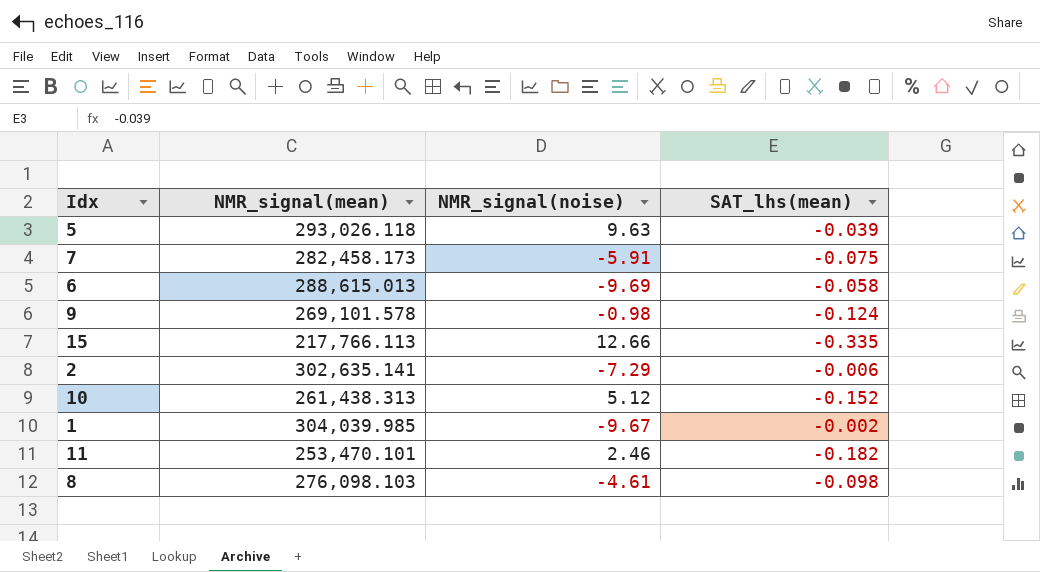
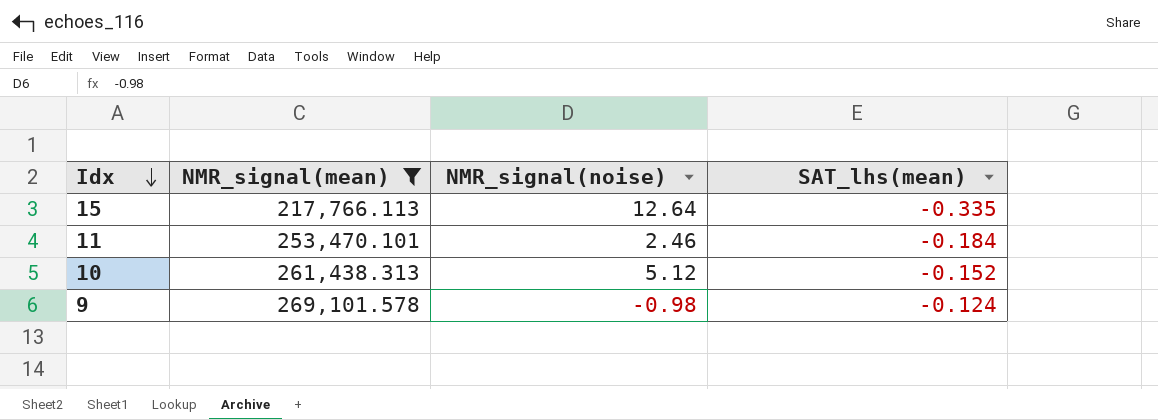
filter: none -> NMR_signal(mean) <= 269,101.578
row order: none -> Idx descending
15 | NMR_signal(noise): 12.66 -> 12.64
11 | SAT_lhs(mean): -0.182 -> -0.184

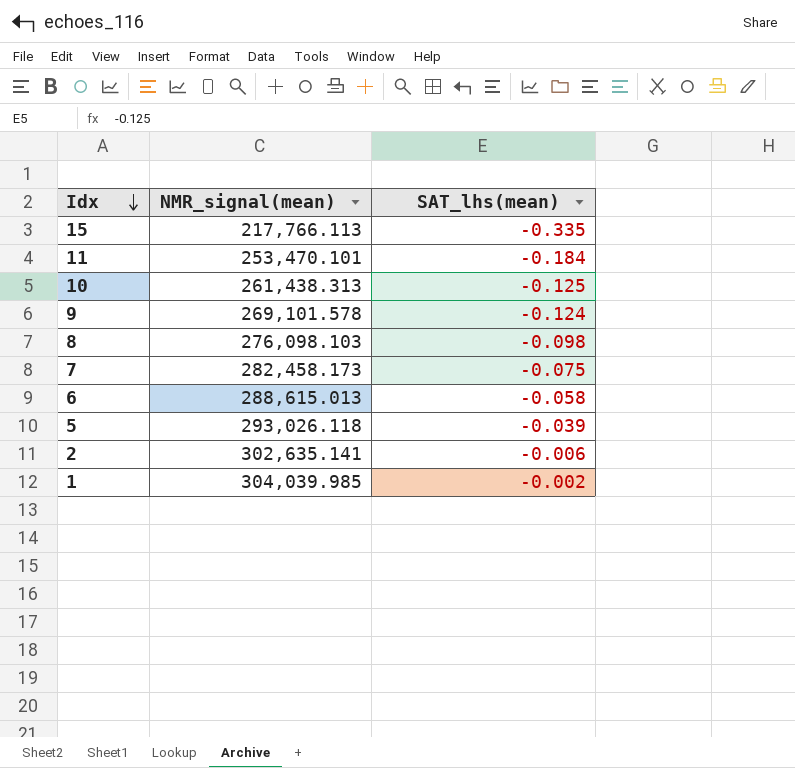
filter: NMR_signal(mean) <= 269,101.578 -> none
column NMR_signal(noise) | position: 3 -> none
10 | SAT_lhs(mean): -0.152 -> -0.125

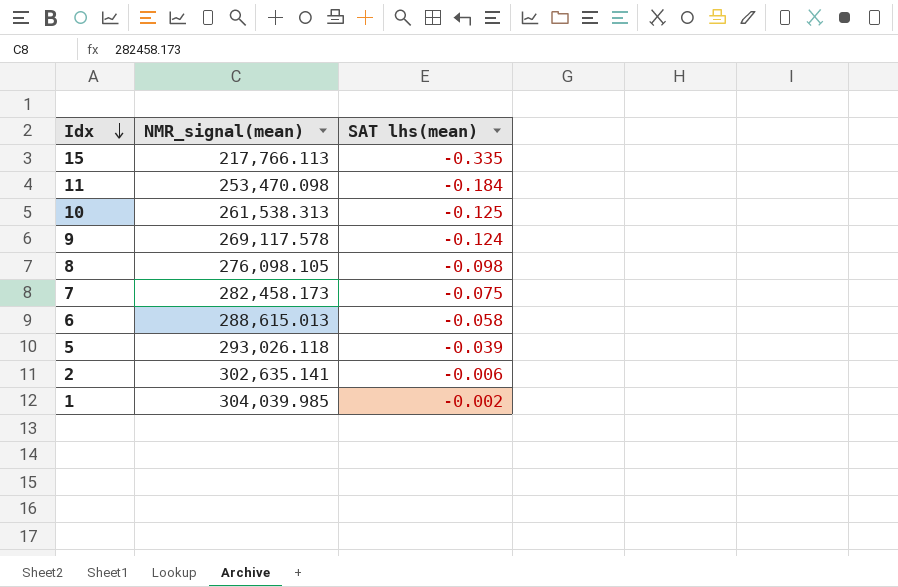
column name: SAT_lhs(mean) -> SAT lhs(mean)
11 | NMR_signal(mean): 253,470.101 -> 253,470.098
10 | NMR_signal(mean): 261,438.313 -> 261,538.313
9 | NMR_signal(mean): 269,101.578 -> 269,117.578
8 | NMR_signal(mean): 276,098.103 -> 276,098.105

